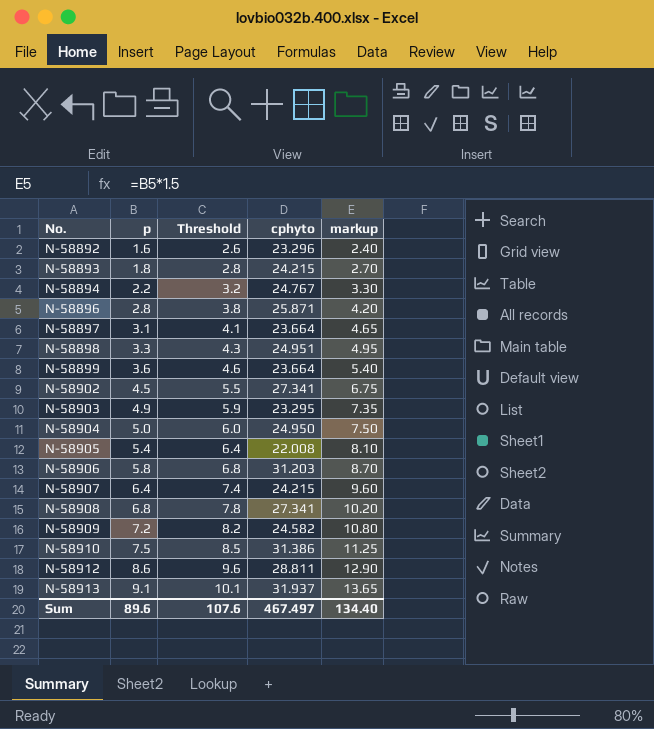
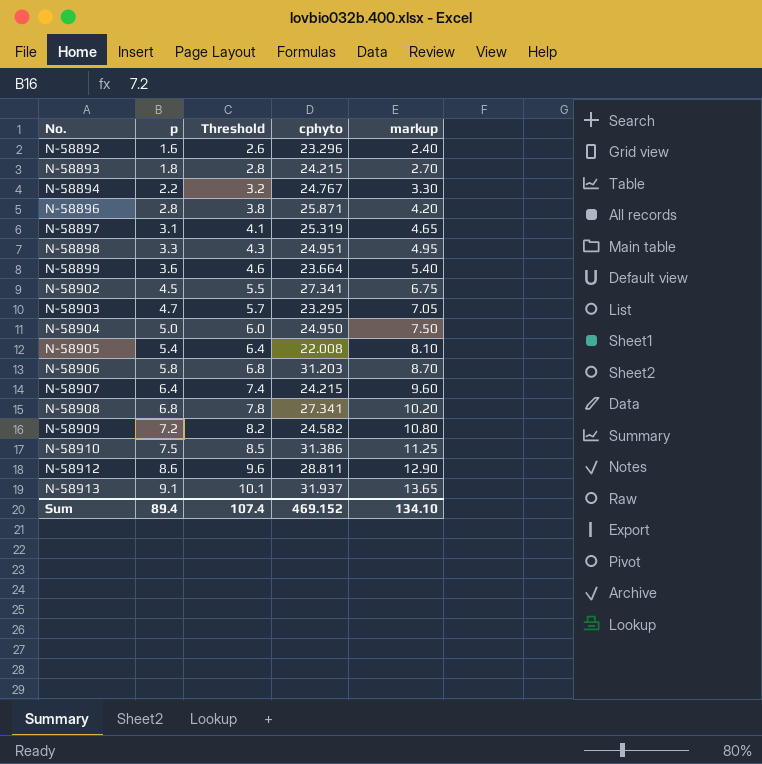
N-58897 | cphyto: 23.664 -> 25.319
N-58903 | p: 4.9 -> 4.7
N-58903 | Threshold: 5.9 -> 5.7
N-58903 | markup: 7.35 -> 7.05
Sum | p: 89.6 -> 89.4
Sum | Threshold: 107.6 -> 107.4
Sum | cphyto: 467.497 -> 469.152
Sum | markup: 134.40 -> 134.10

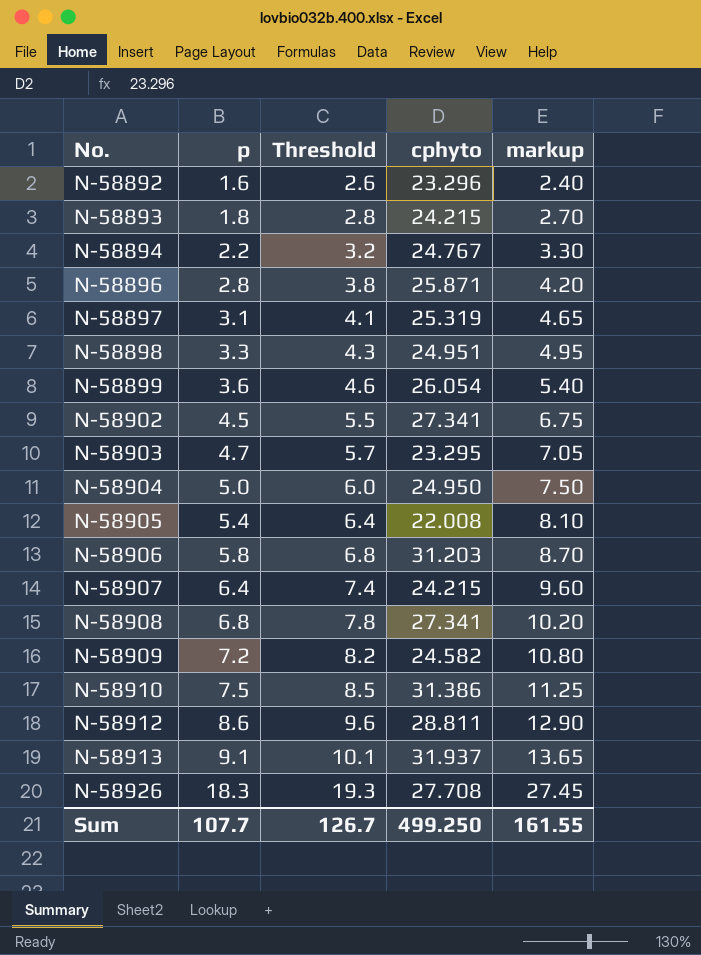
N-58899 | cphyto: 23.664 -> 26.054
row N-58926: none -> 18.3 | 19.3 | 27.708 | 27.45
Sum | p: 89.4 -> 107.7
Sum | Threshold: 107.4 -> 126.7
Sum | cphyto: 469.152 -> 499.250
Sum | markup: 134.10 -> 161.55

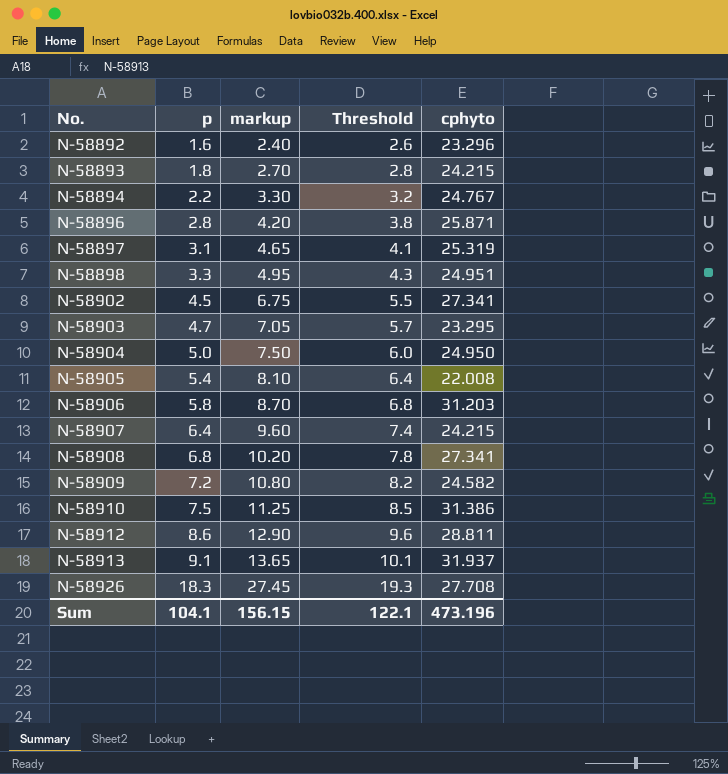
column markup | position: 5 -> 3
row N-58899: 3.6 | 4.6 | 26.054 | 5.40 -> none
Sum | p: 107.7 -> 104.1
Sum | markup: 161.55 -> 156.15
Sum | Threshold: 126.7 -> 122.1
Sum | cphyto: 499.250 -> 473.196

